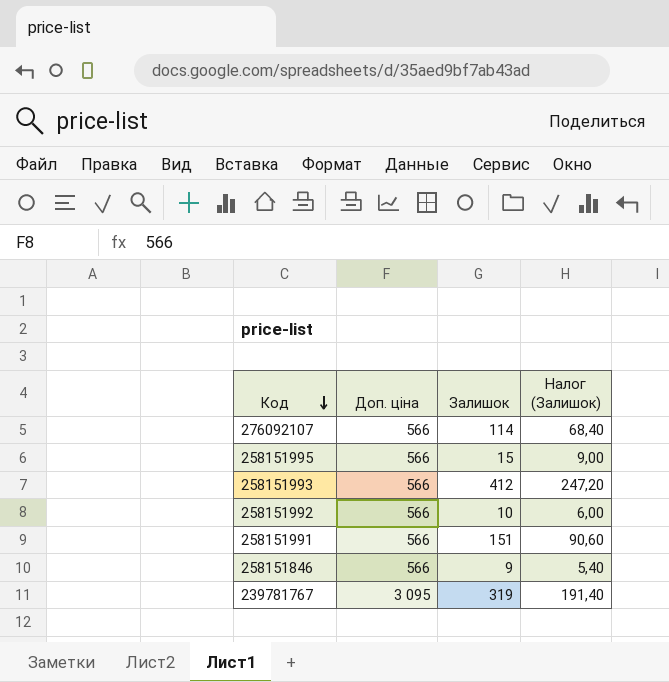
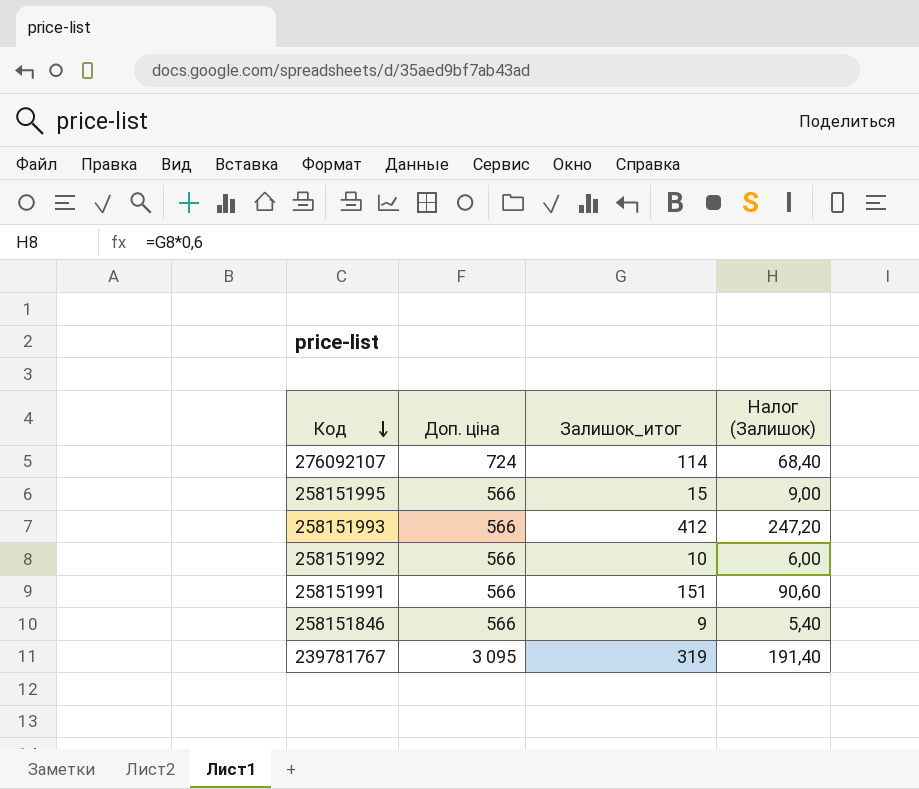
column name: Залишок -> Залишок_итог
276092107 | Доп. ціна: 566 -> 724

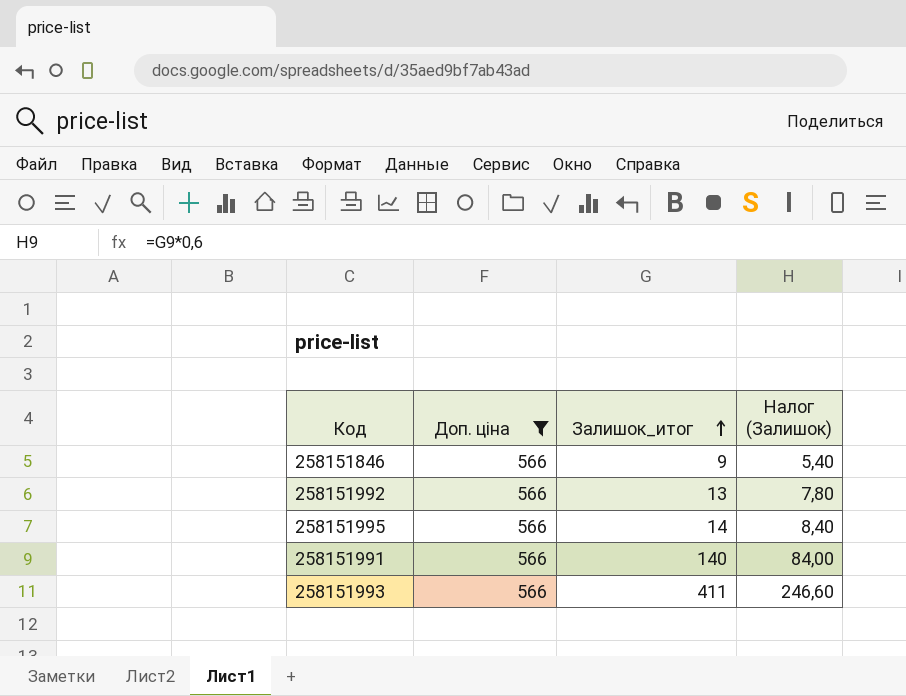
filter: none -> Доп. ціна = 566
row order: Код descending -> Залишок_итог ascending
258151992 | Залишок_итог: 10 -> 13
258151992 | Налог (Залишок): 6,00 -> 7,80
258151995 | Залишок_итог: 15 -> 14
258151995 | Налог (Залишок): 9,00 -> 8,40
258151991 | Залишок_итог: 151 -> 140
258151991 | Налог (Залишок): 90,60 -> 84,00
258151993 | Залишок_итог: 412 -> 411
258151993 | Налог (Залишок): 247,20 -> 246,60

